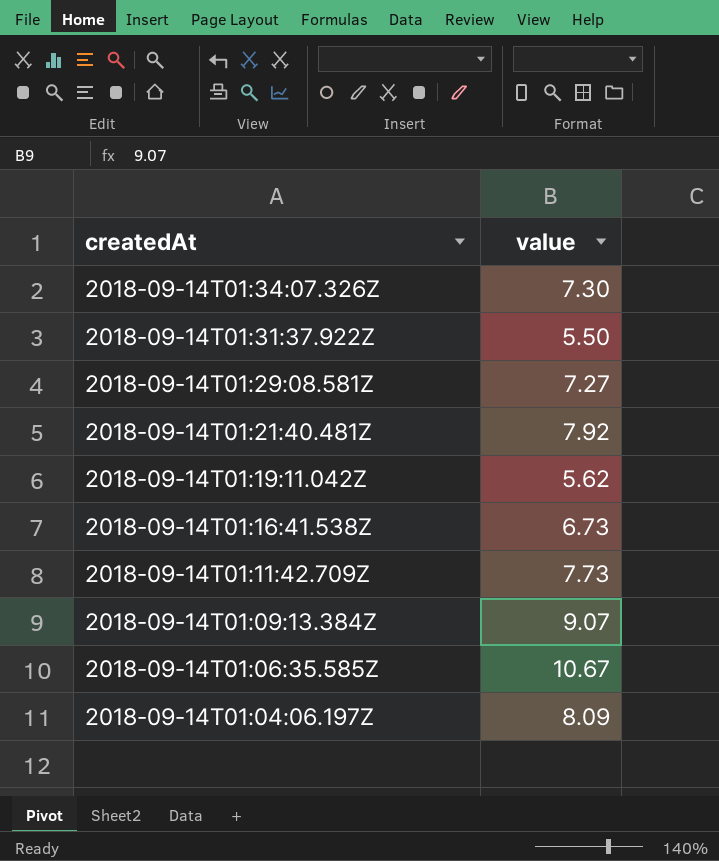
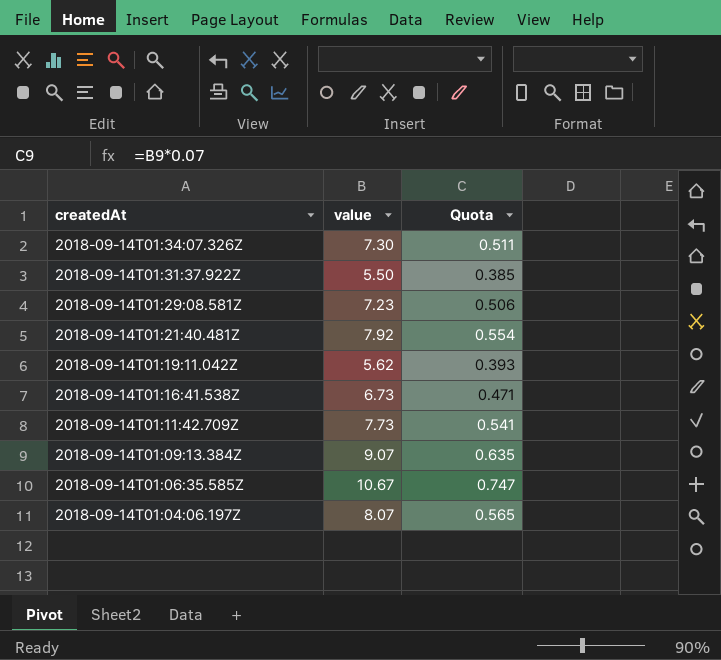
column Quota | formula: none -> [value] * 0.07
2018-09-14T01:29:08.581Z | value: 7.27 -> 7.23
2018-09-14T01:04:06.197Z | value: 8.09 -> 8.07

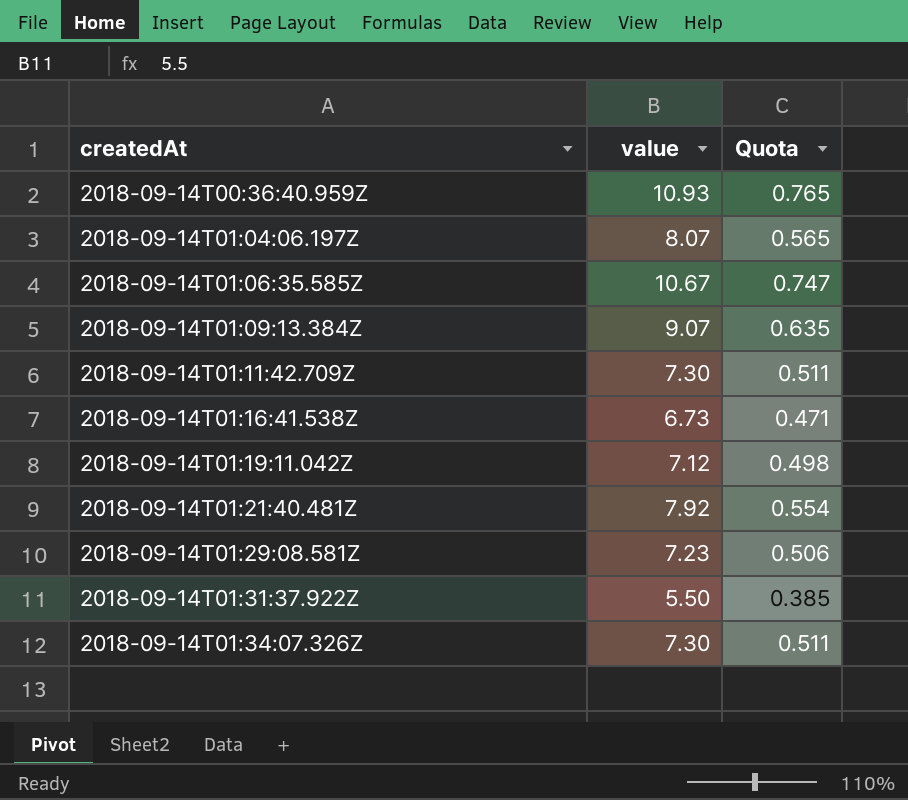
row order: createdAt descending -> createdAt ascending
row 2018-09-14T00:36:40.959Z: none -> 10.93 | 0.765
2018-09-14T01:11:42.709Z | value: 7.73 -> 7.30
2018-09-14T01:11:42.709Z | Quota: 0.541 -> 0.511
2018-09-14T01:19:11.042Z | value: 5.62 -> 7.12
2018-09-14T01:19:11.042Z | Quota: 0.393 -> 0.498

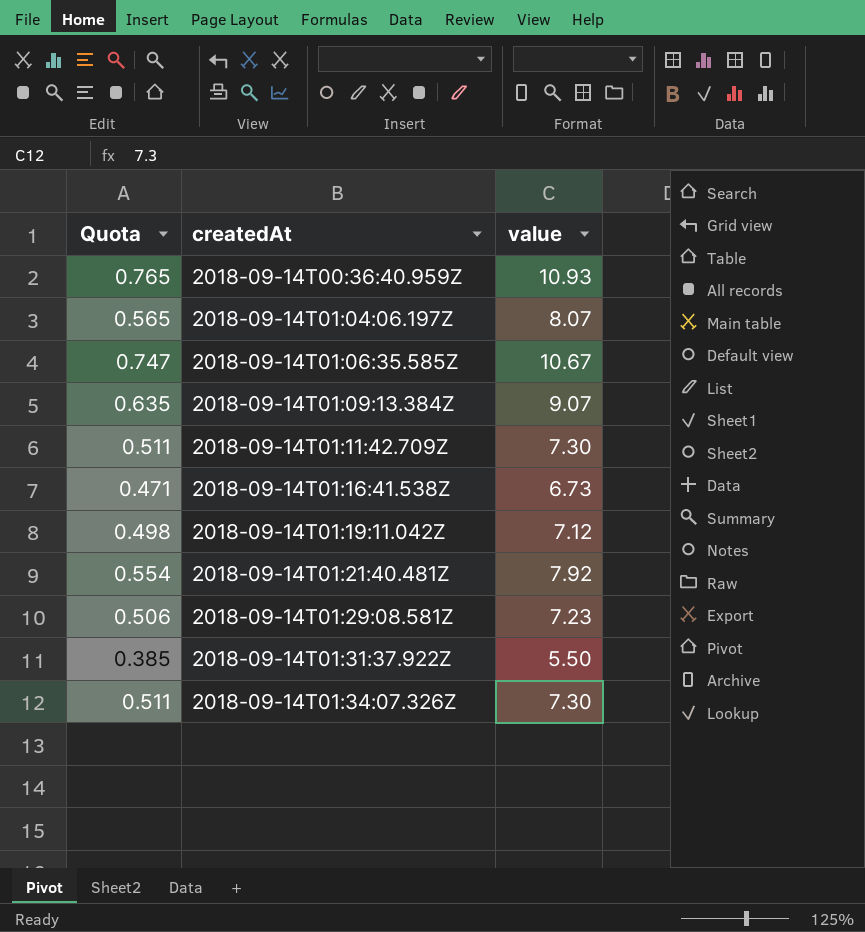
column Quota | position: 3 -> 1

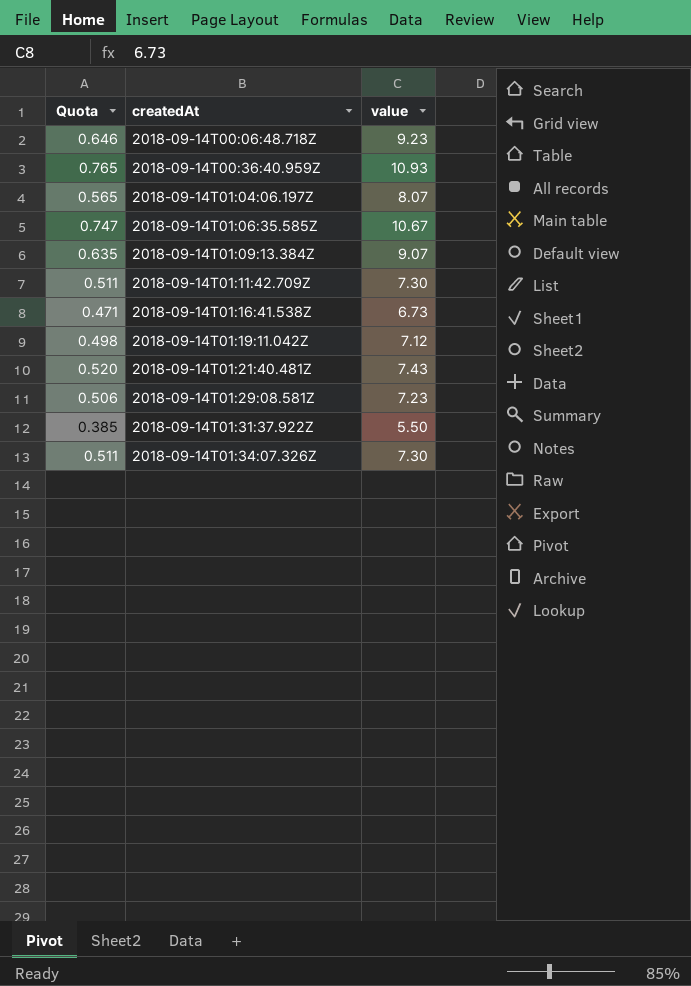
row 2018-09-14T00:06:48.718Z: none -> 0.646 | 9.23
2018-09-14T01:21:40.481Z | Quota: 0.554 -> 0.520
2018-09-14T01:21:40.481Z | value: 7.92 -> 7.43

